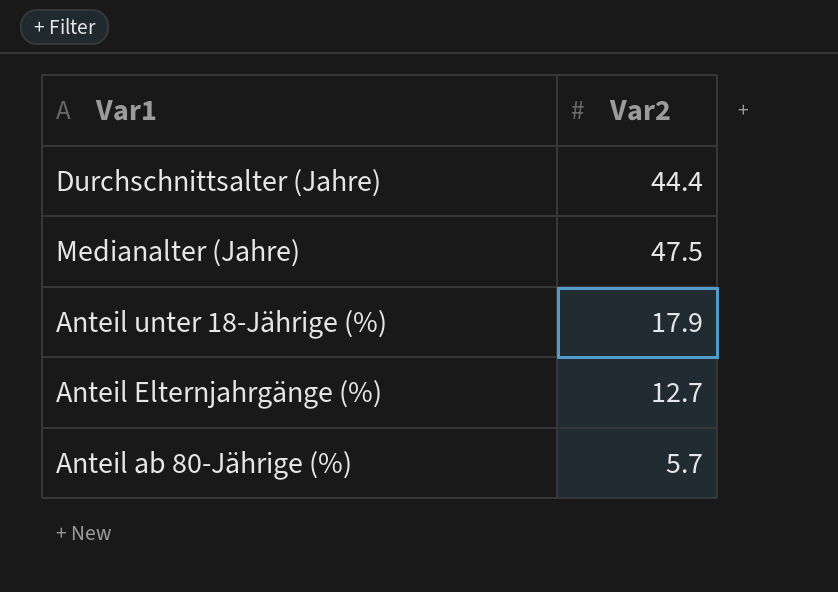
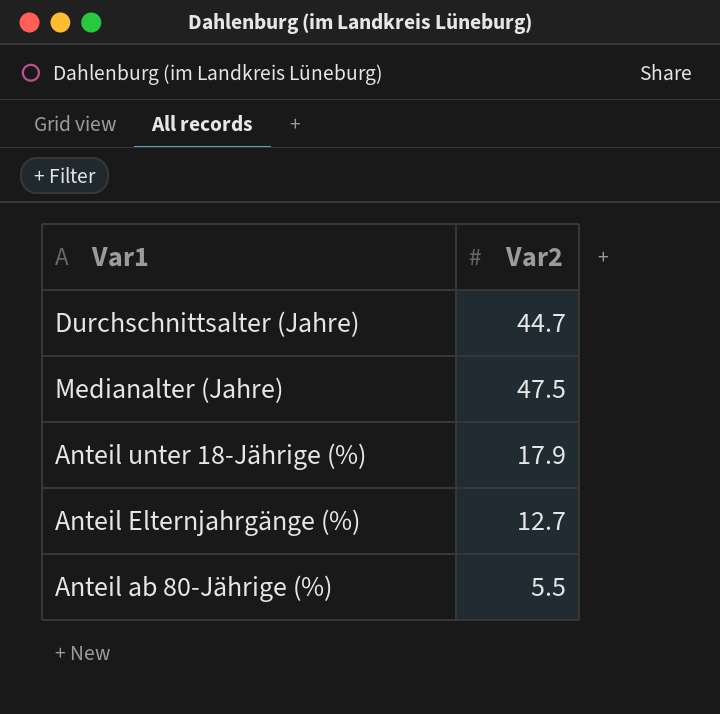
Durchschnittsalter (Jahre) | Var2: 44.4 -> 44.7
Anteil ab 80-Jährige (%) | Var2: 5.7 -> 5.5

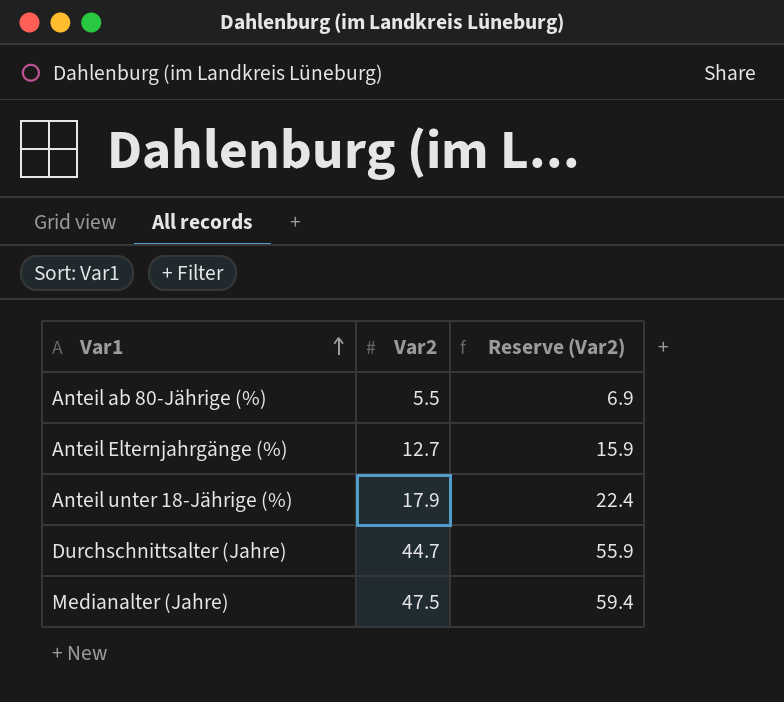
row order: none -> Var1 ascending
column Reserve (Var2) | formula: none -> [Var2] * 1.25

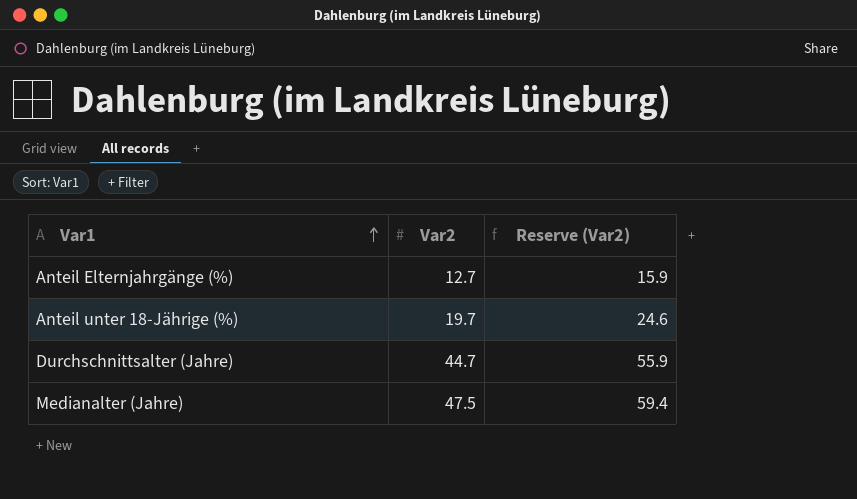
row Anteil ab 80-Jährige (%): 5.5 | 6.9 -> none
Anteil unter 18-Jährige (%) | Var2: 17.9 -> 19.7
Anteil unter 18-Jährige (%) | Reserve (Var2): 22.4 -> 24.6

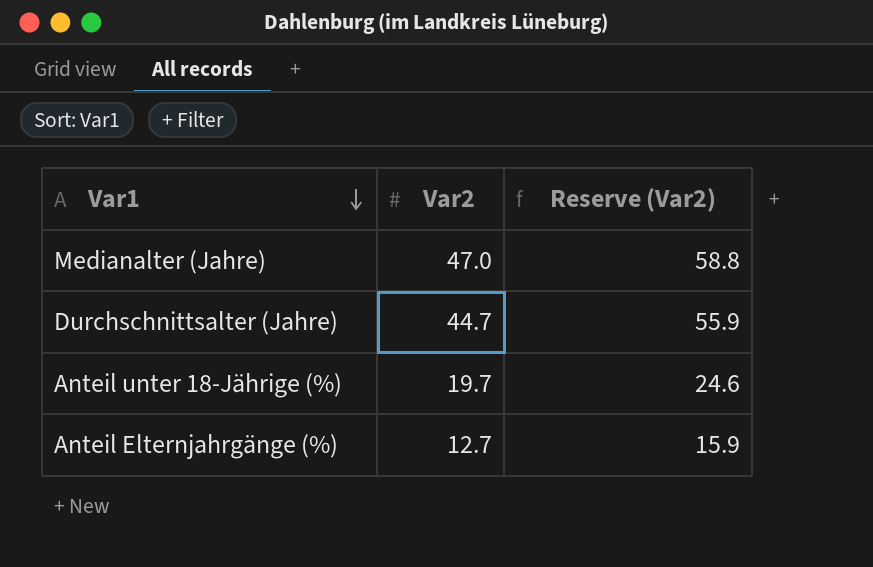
row order: Var1 ascending -> Var1 descending
Medianalter (Jahre) | Var2: 47.5 -> 47.0
Medianalter (Jahre) | Reserve (Var2): 59.4 -> 58.8

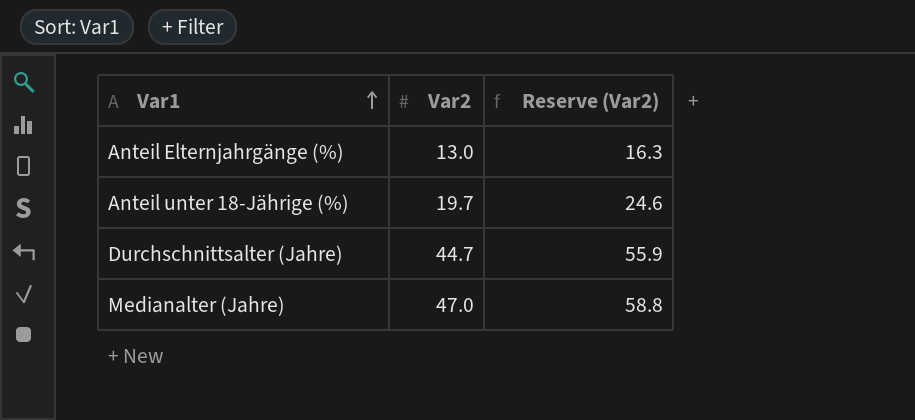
row order: Var1 descending -> Var1 ascending
Anteil Elternjahrgänge (%) | Var2: 12.7 -> 13.0
Anteil Elternjahrgänge (%) | Reserve (Var2): 15.9 -> 16.3

